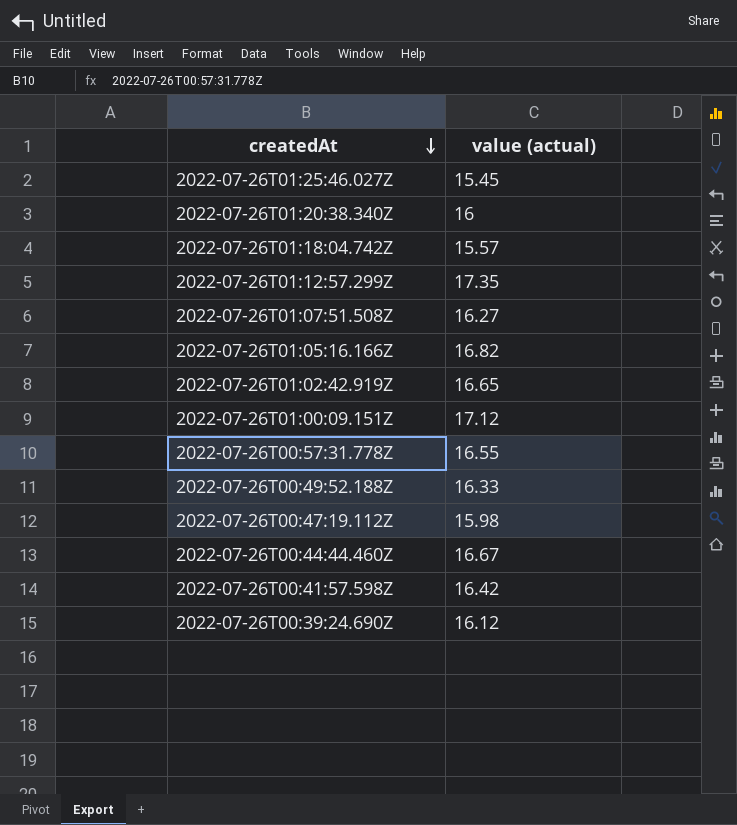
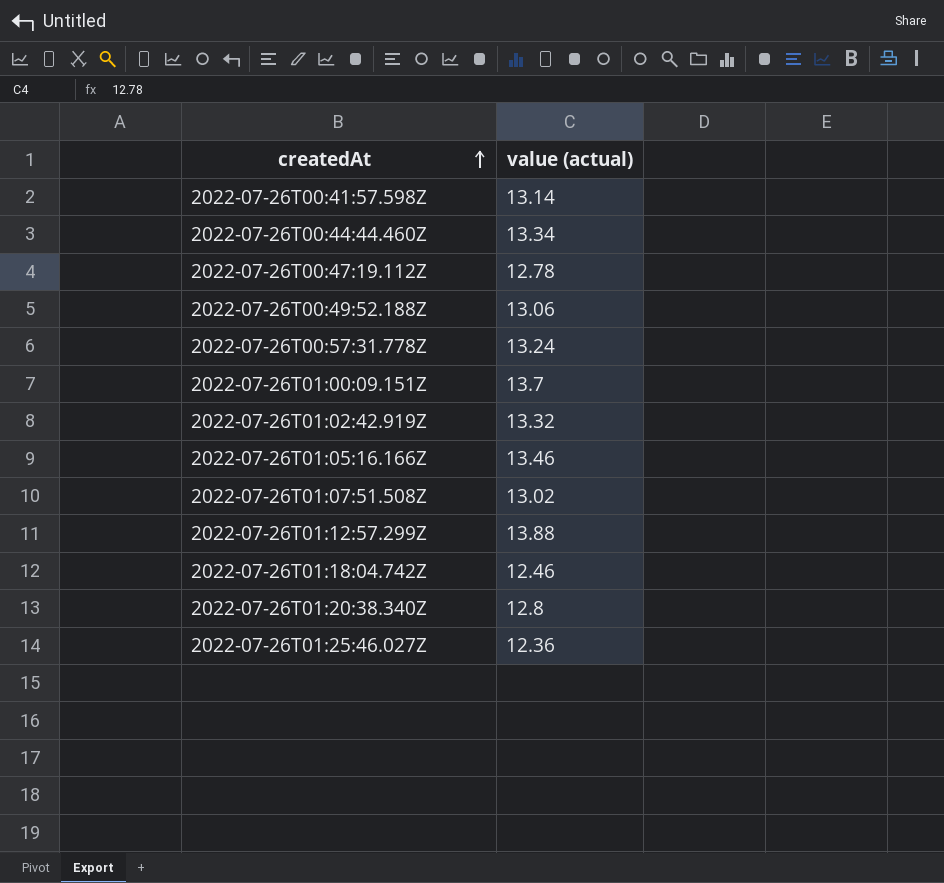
row order: createdAt descending -> createdAt ascending
row 2022-07-26T00:39:24.690Z: 16.12 -> none
2022-07-26T00:41:57.598Z | value (actual): 16.42 -> 13.14
2022-07-26T00:44:44.460Z | value (actual): 16.67 -> 13.34
2022-07-26T00:47:19.112Z | value (actual): 15.98 -> 12.78
2022-07-26T00:49:52.188Z | value (actual): 16.33 -> 13.06
2022-07-26T00:57:31.778Z | value (actual): 16.55 -> 13.24
2022-07-26T01:00:09.151Z | value (actual): 17.12 -> 13.7
2022-07-26T01:02:42.919Z | value (actual): 16.65 -> 13.32
2022-07-26T01:05:16.166Z | value (actual): 16.82 -> 13.46
2022-07-26T01:07:51.508Z | value (actual): 16.27 -> 13.02
2022-07-26T01:12:57.299Z | value (actual): 17.35 -> 13.88
2022-07-26T01:18:04.742Z | value (actual): 15.57 -> 12.46
2022-07-26T01:20:38.340Z | value (actual): 16 -> 12.8
2022-07-26T01:25:46.027Z | value (actual): 15.45 -> 12.36

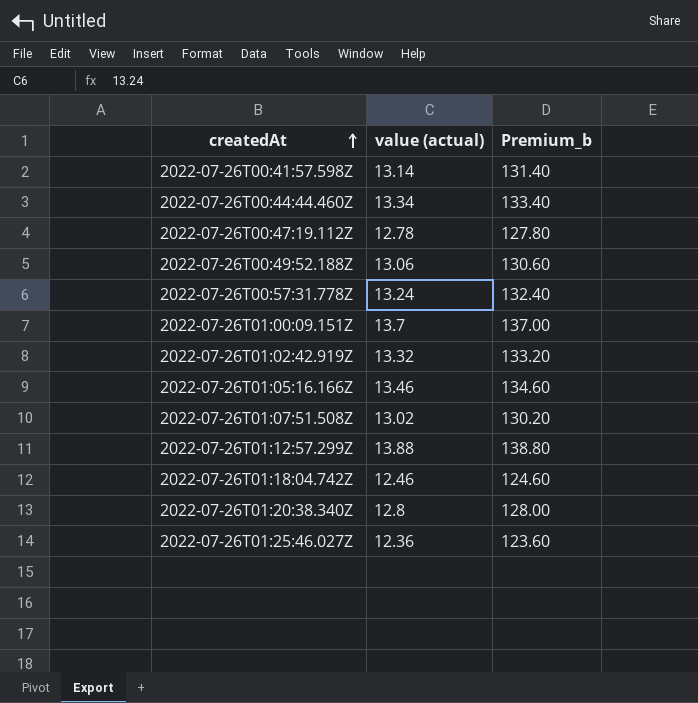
column Premium_b | formula: none -> [value (actual)] * 10

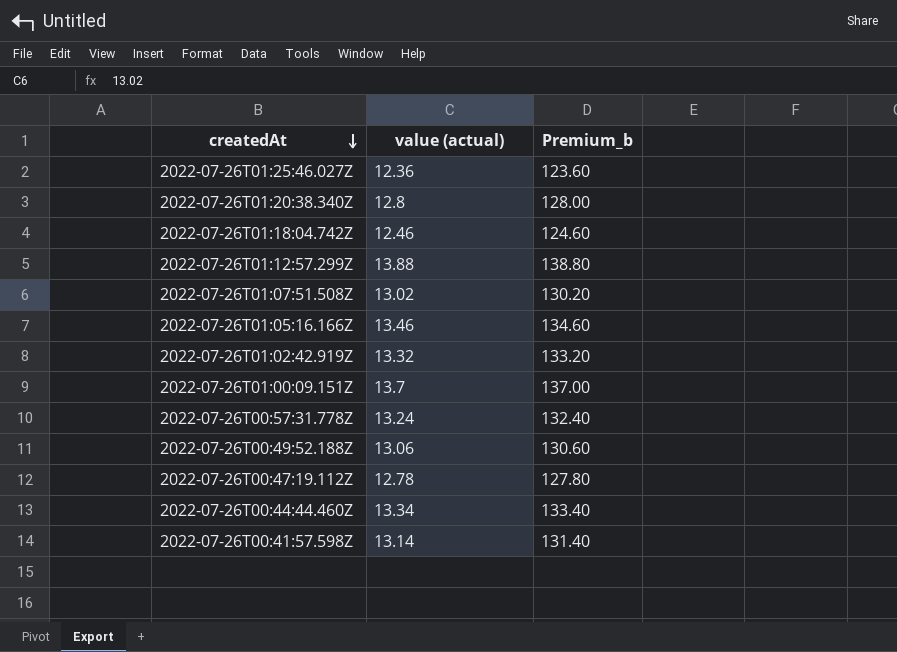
row order: createdAt ascending -> createdAt descending

